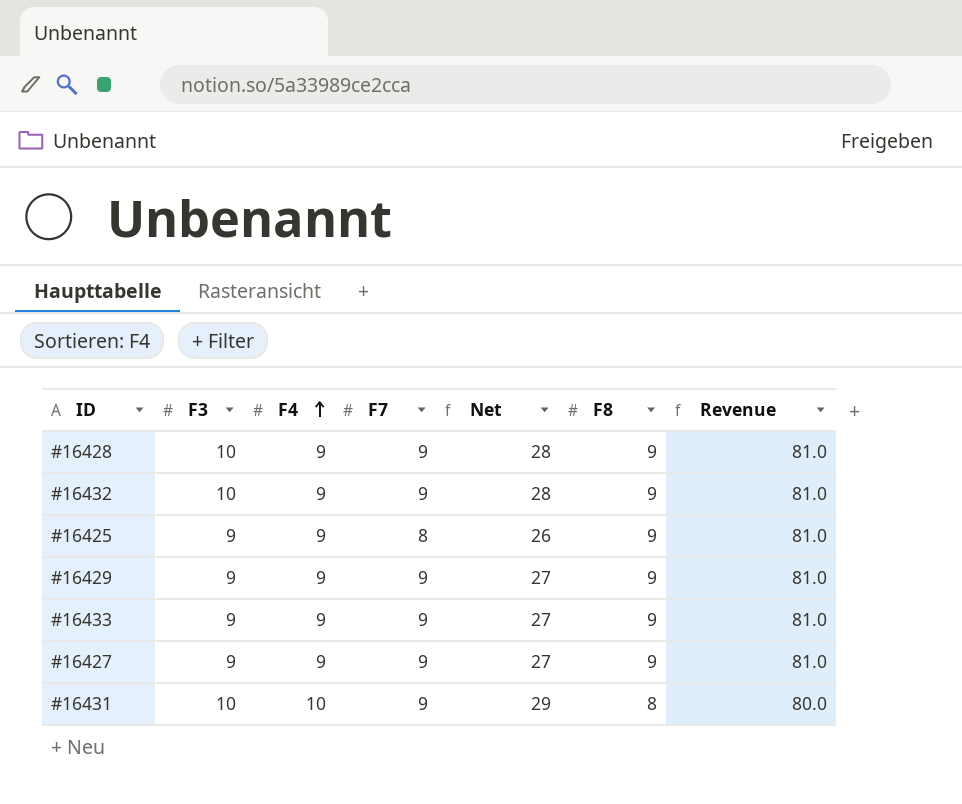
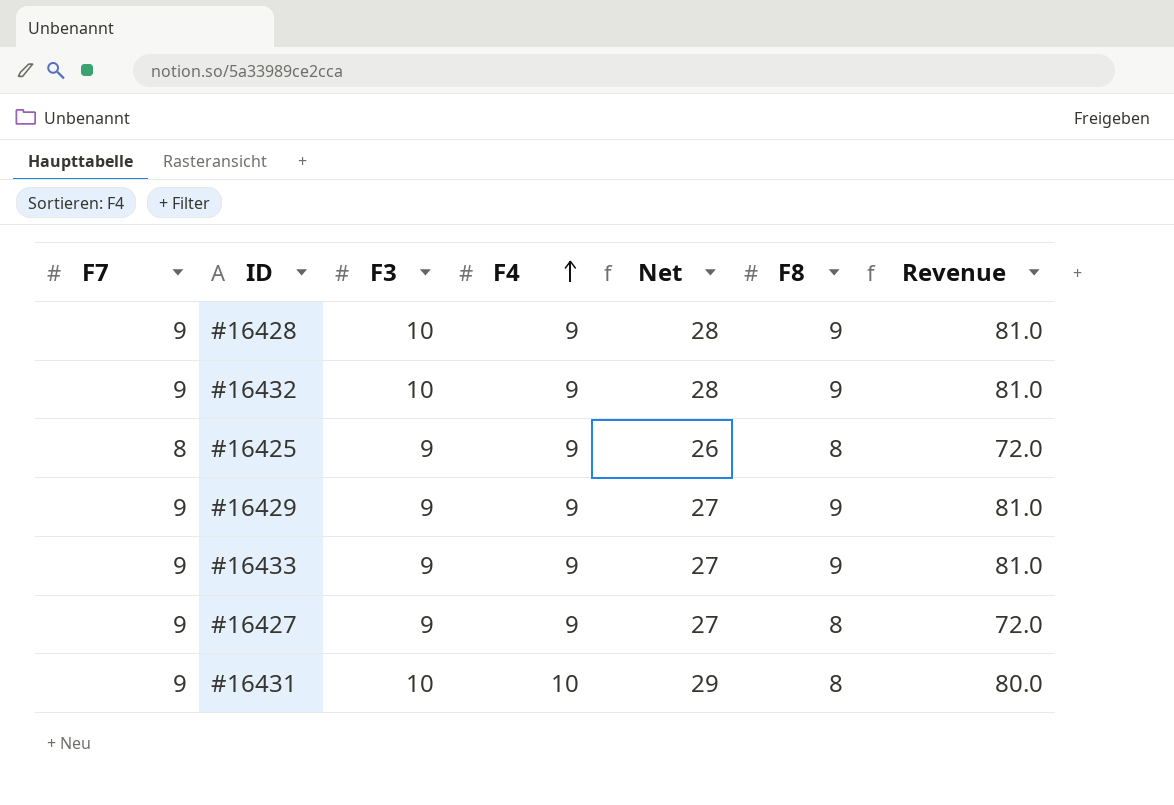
column F7 | position: 4 -> 1
#16425 | F8: 9 -> 8
#16425 | Revenue: 81.0 -> 72.0
#16427 | F8: 9 -> 8
#16427 | Revenue: 81.0 -> 72.0

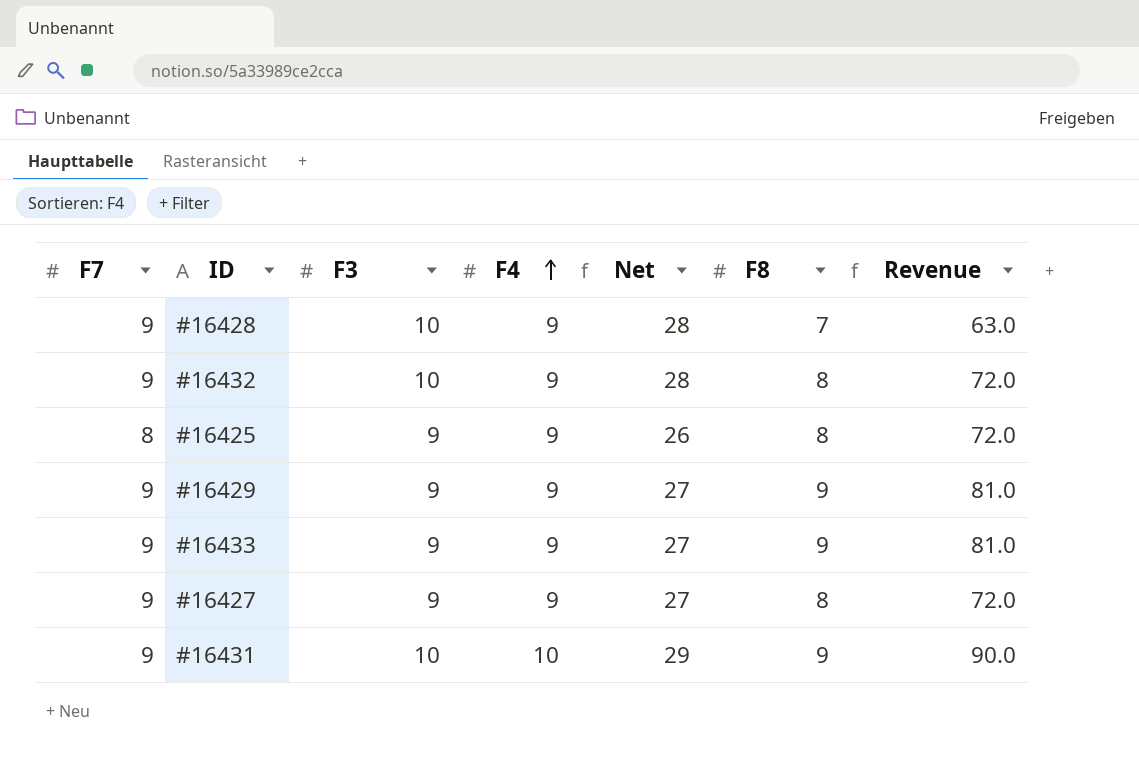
#16428 | F8: 9 -> 7
#16428 | Revenue: 81.0 -> 63.0
#16432 | F8: 9 -> 8
#16432 | Revenue: 81.0 -> 72.0
#16431 | F8: 8 -> 9
#16431 | Revenue: 80.0 -> 90.0

